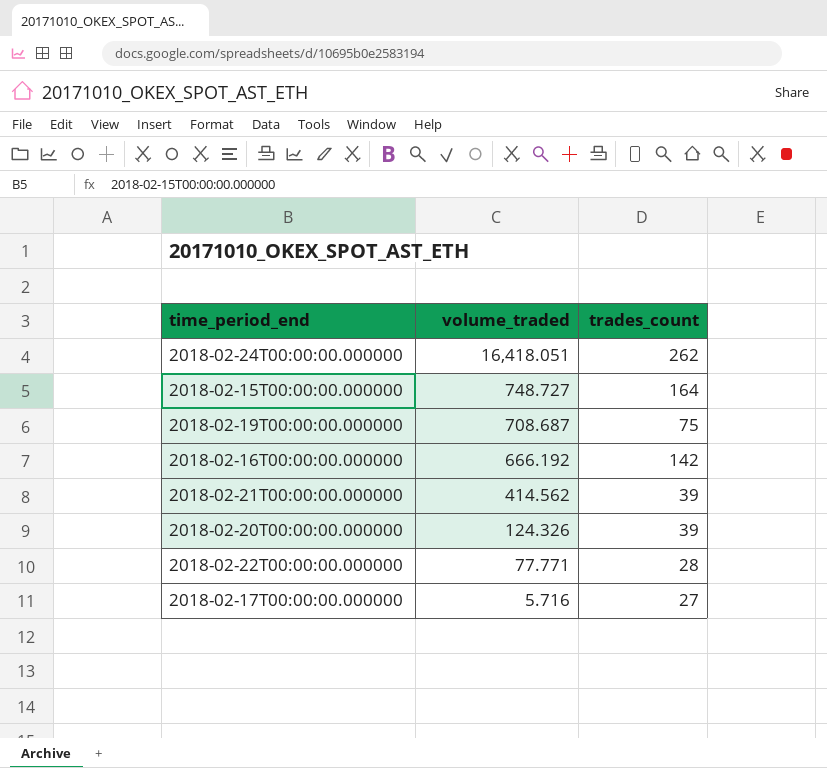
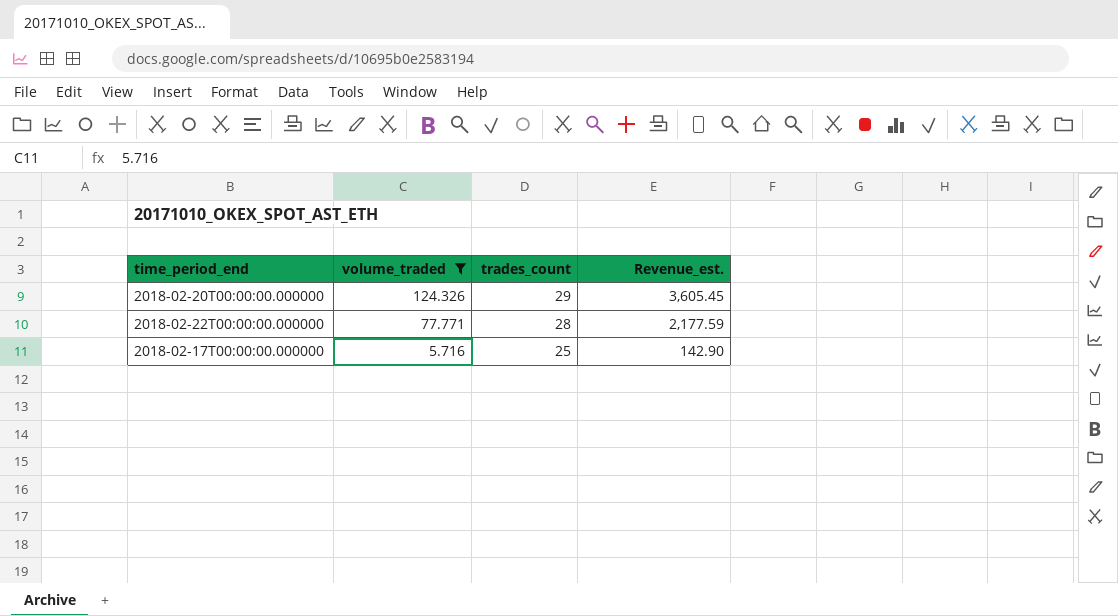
filter: none -> volume_traded <= 124.326
column Revenue_est. | formula: none -> [volume_traded] * [trades_count]
2018-02-20T00:00:00.000000 | trades_count: 39 -> 29
2018-02-17T00:00:00.000000 | trades_count: 27 -> 25

